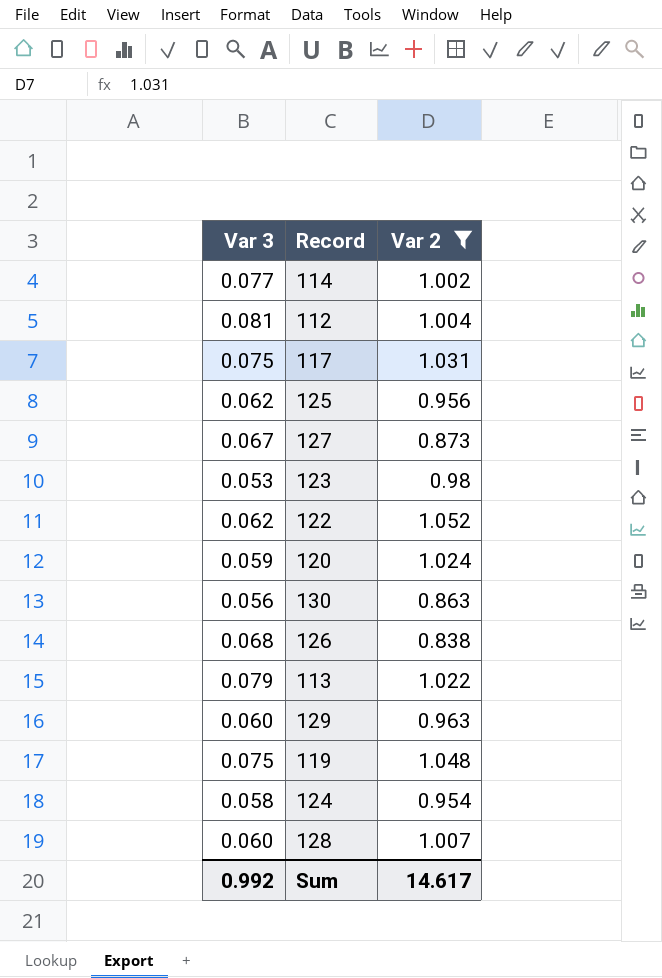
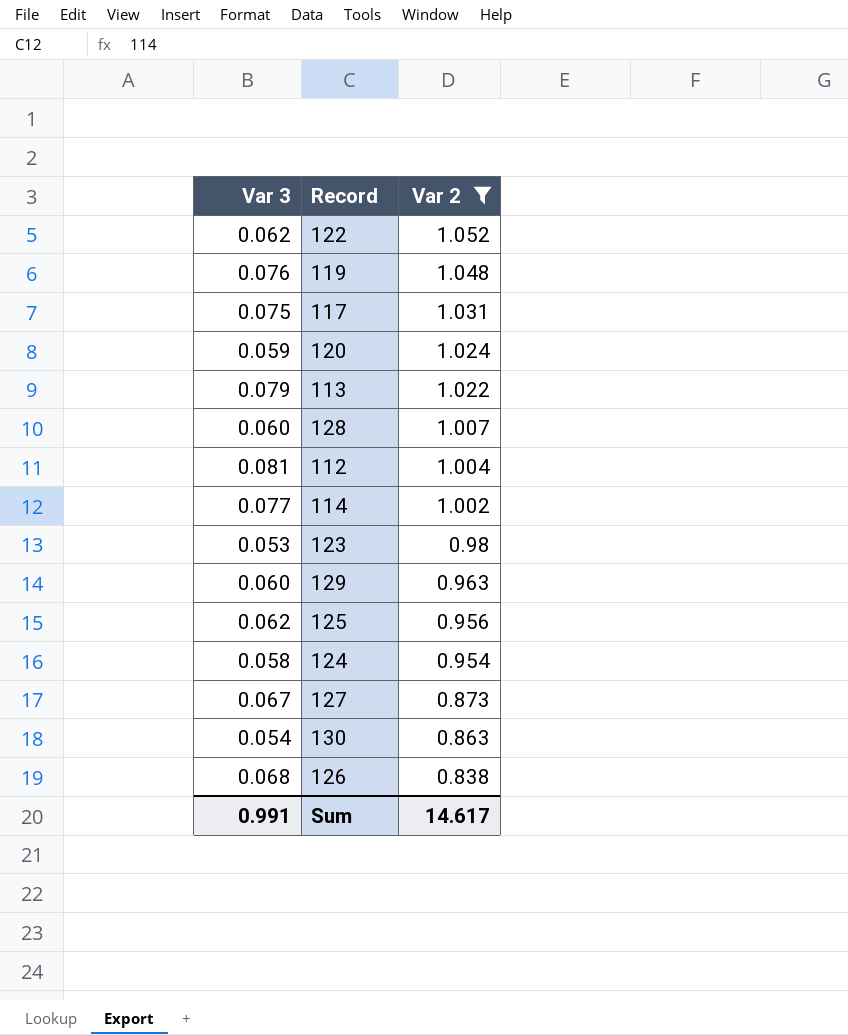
row order: none -> Var 2 descending
119 | Var 3: 0.075 -> 0.076
130 | Var 3: 0.056 -> 0.054
Sum | Var 3: 0.992 -> 0.991

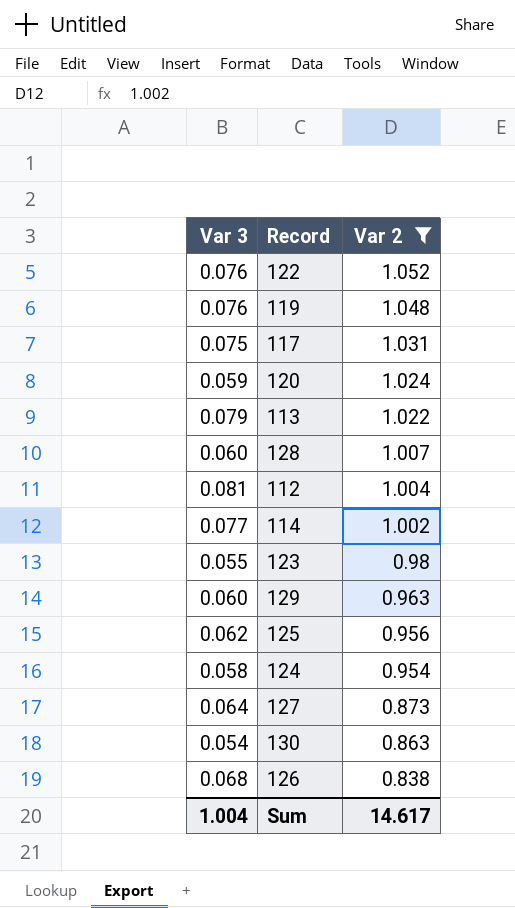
122 | Var 3: 0.062 -> 0.076
123 | Var 3: 0.053 -> 0.055
127 | Var 3: 0.067 -> 0.064
Sum | Var 3: 0.991 -> 1.004

